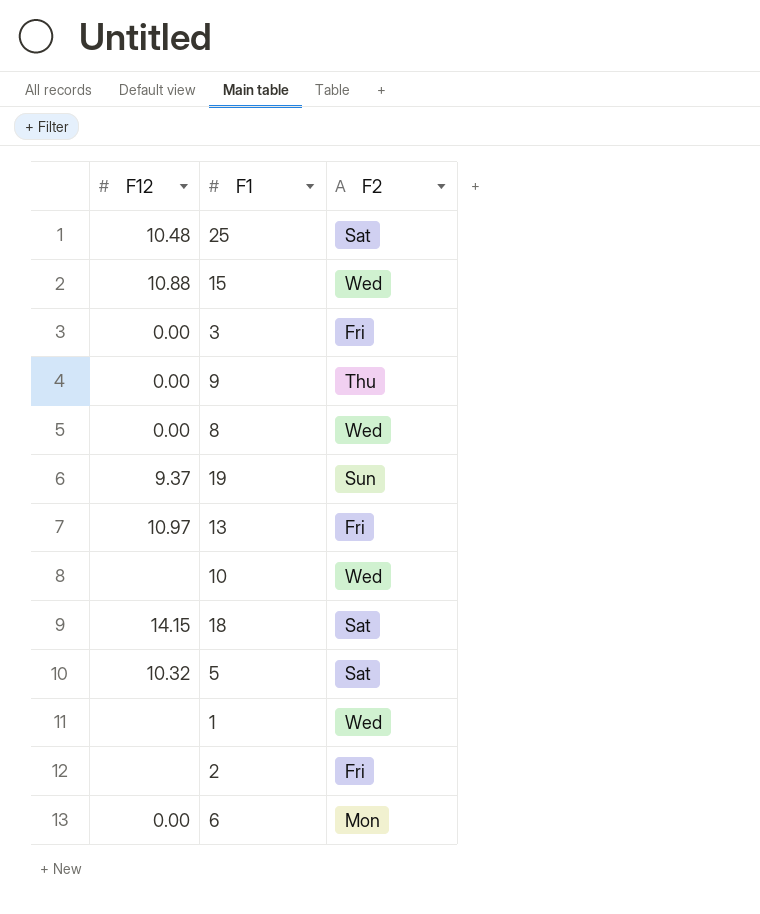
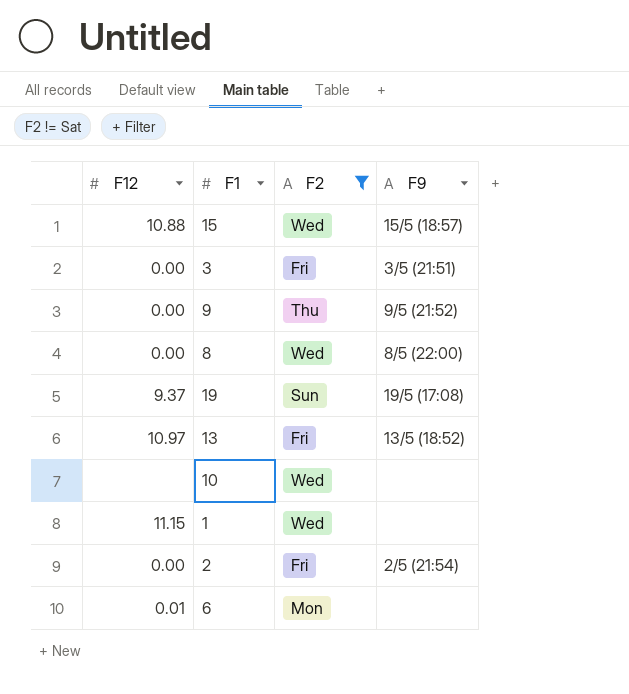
filter: none -> F2 != Sat
column F9 | position: none -> 4
1 | F12: none -> 11.15
2 | F12: none -> 0.00
6 | F12: 0.00 -> 0.01

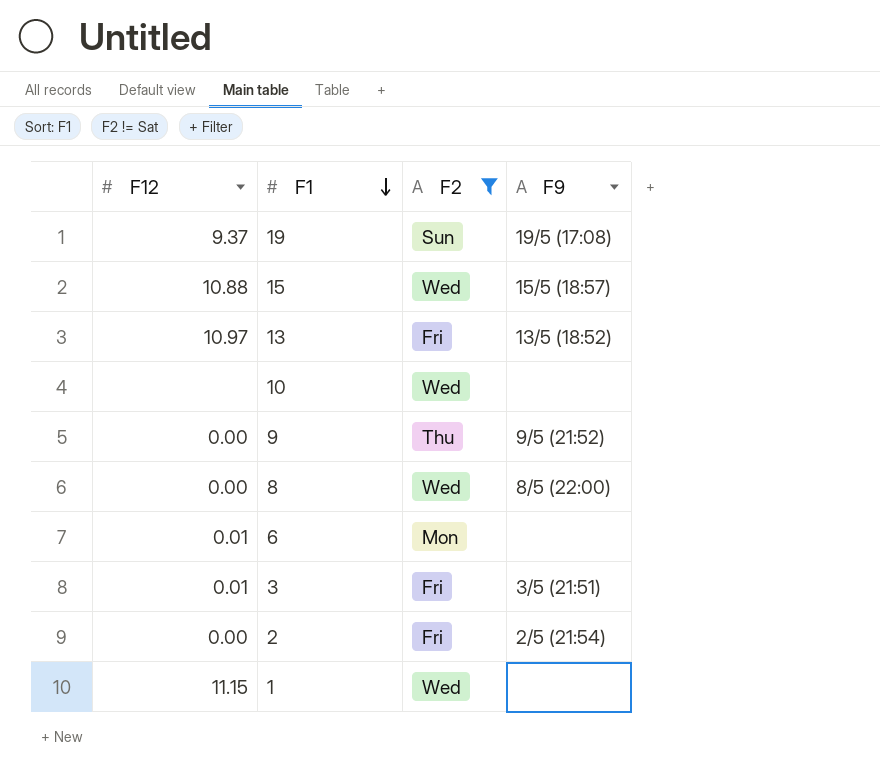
row order: none -> F1 descending
3 | F12: 0.00 -> 0.01

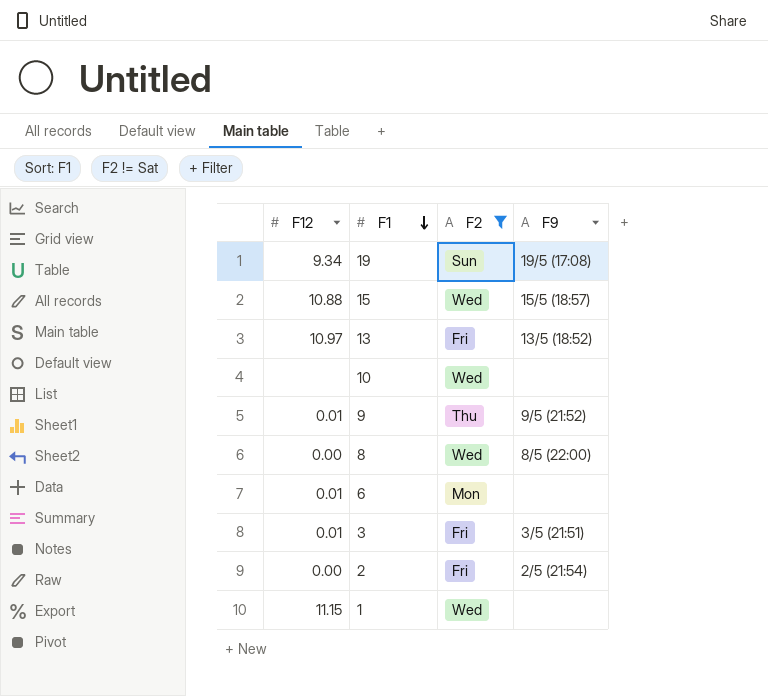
19 | F12: 9.37 -> 9.34
9 | F12: 0.00 -> 0.01

